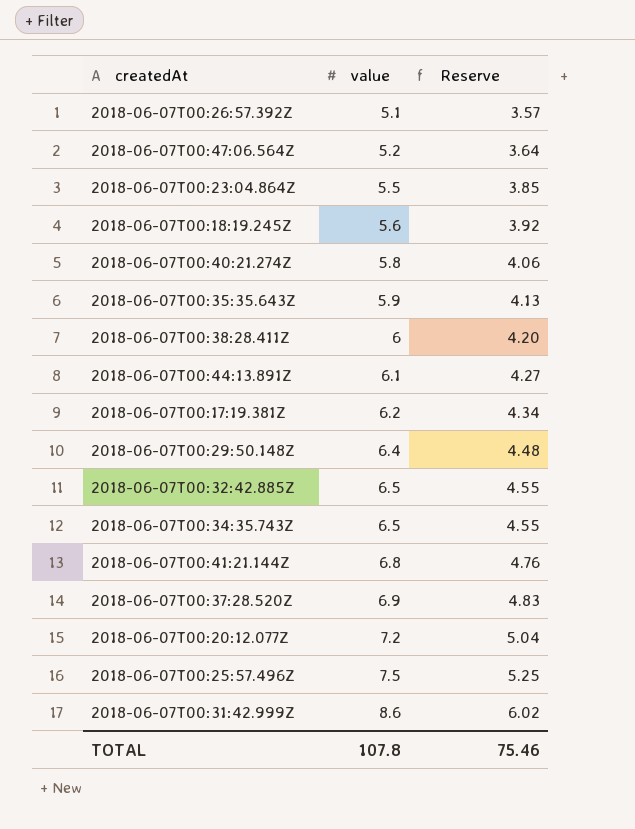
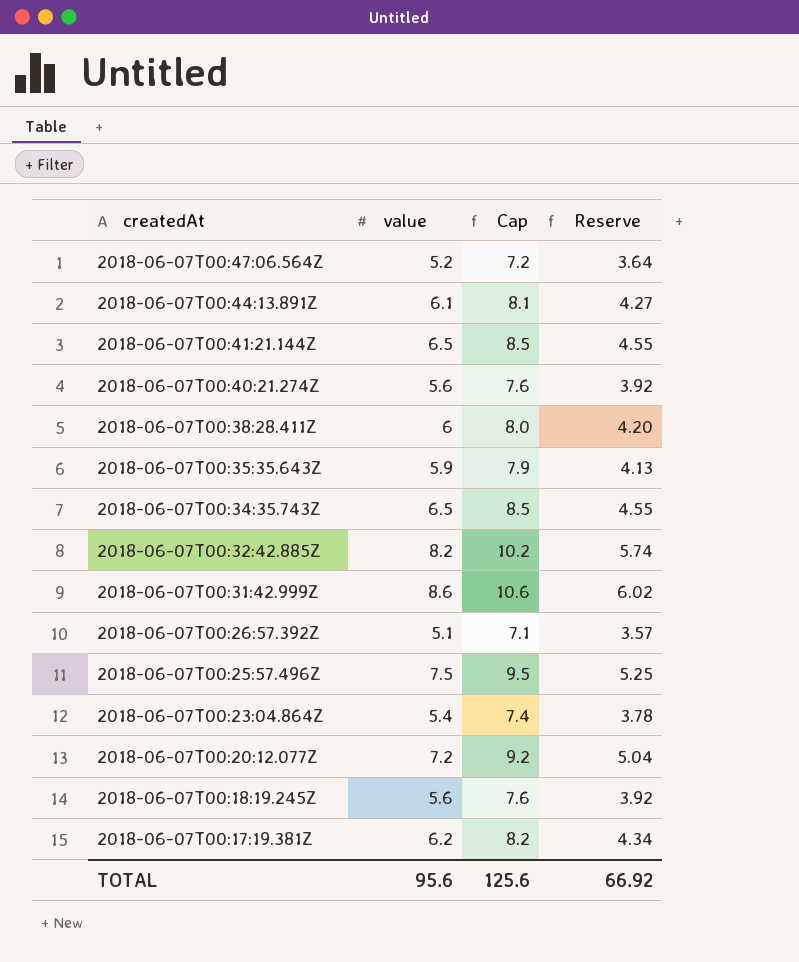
row order: value ascending -> createdAt descending
column Cap | formula: none -> [value] + 2
row 2018-06-07T00:29:50.148Z: 6.4 | 4.48 -> none
row 2018-06-07T00:37:28.520Z: 6.9 | 4.83 -> none
2018-06-07T00:41:21.144Z | value: 6.8 -> 6.5
2018-06-07T00:41:21.144Z | Reserve: 4.76 -> 4.55
2018-06-07T00:40:21.274Z | value: 5.8 -> 5.6
2018-06-07T00:40:21.274Z | Reserve: 4.06 -> 3.92
2018-06-07T00:32:42.885Z | value: 6.5 -> 8.2
2018-06-07T00:32:42.885Z | Reserve: 4.55 -> 5.74
2018-06-07T00:23:04.864Z | value: 5.5 -> 5.4
2018-06-07T00:23:04.864Z | Reserve: 3.85 -> 3.78
TOTAL | value: 107.8 -> 95.6
TOTAL | Reserve: 75.46 -> 66.92

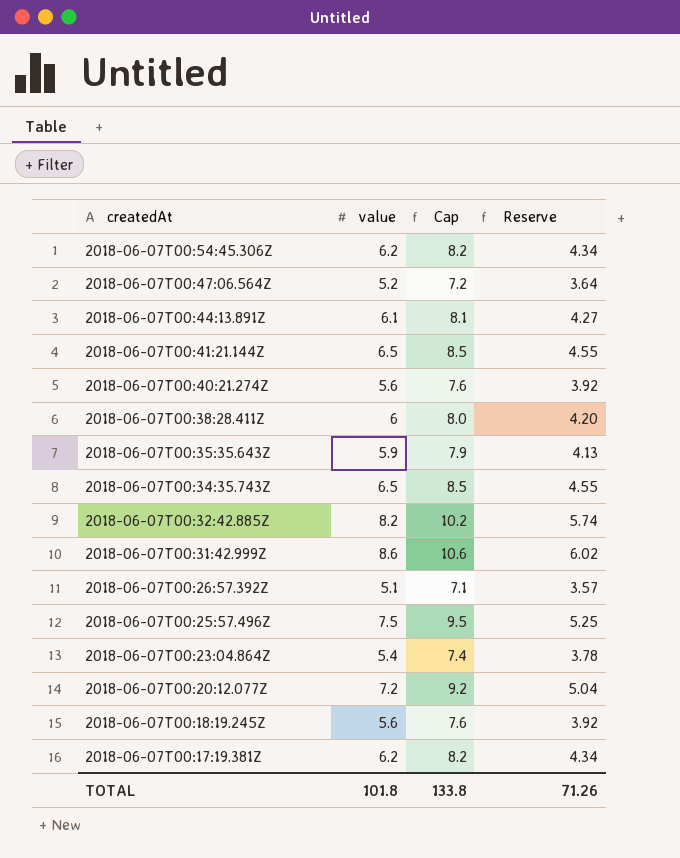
row 2018-06-07T00:54:45.306Z: none -> 6.2 | 8.2 | 4.34
TOTAL | value: 95.6 -> 101.8
TOTAL | Cap: 125.6 -> 133.8
TOTAL | Reserve: 66.92 -> 71.26

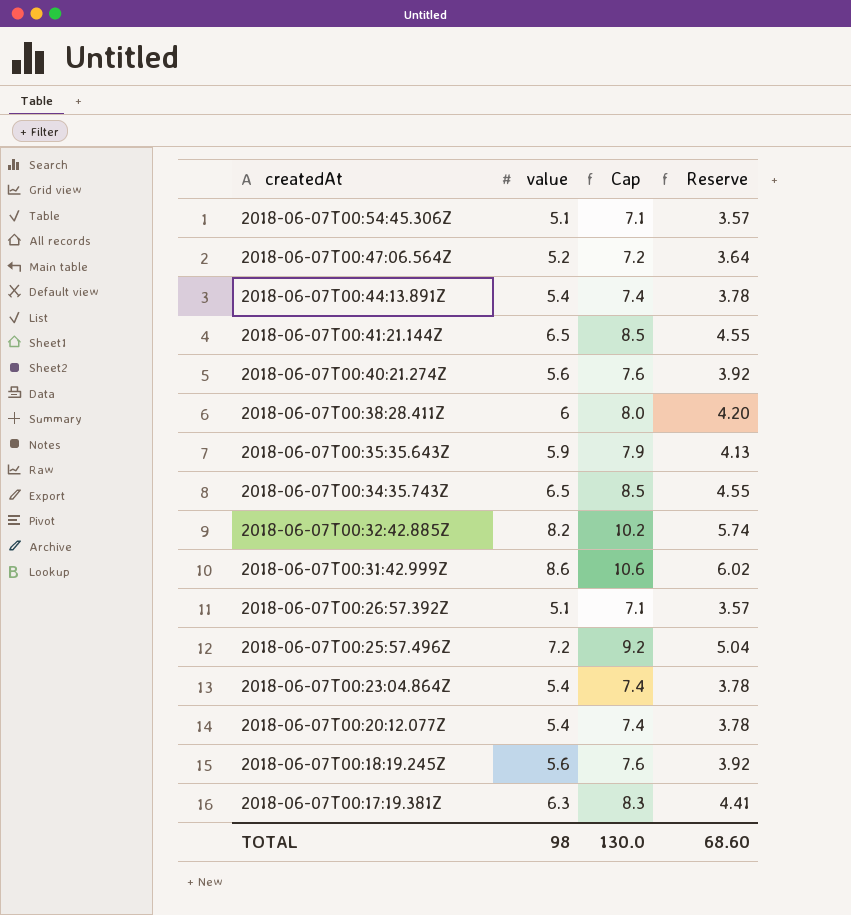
2018-06-07T00:54:45.306Z | value: 6.2 -> 5.1
2018-06-07T00:54:45.306Z | Cap: 8.2 -> 7.1
2018-06-07T00:54:45.306Z | Reserve: 4.34 -> 3.57
2018-06-07T00:44:13.891Z | value: 6.1 -> 5.4
2018-06-07T00:44:13.891Z | Cap: 8.1 -> 7.4
2018-06-07T00:44:13.891Z | Reserve: 4.27 -> 3.78
2018-06-07T00:25:57.496Z | value: 7.5 -> 7.2
2018-06-07T00:25:57.496Z | Cap: 9.5 -> 9.2
2018-06-07T00:25:57.496Z | Reserve: 5.25 -> 5.04
2018-06-07T00:20:12.077Z | value: 7.2 -> 5.4
2018-06-07T00:20:12.077Z | Cap: 9.2 -> 7.4
2018-06-07T00:20:12.077Z | Reserve: 5.04 -> 3.78
2018-06-07T00:17:19.381Z | value: 6.2 -> 6.3
2018-06-07T00:17:19.381Z | Cap: 8.2 -> 8.3
2018-06-07T00:17:19.381Z | Reserve: 4.34 -> 4.41
TOTAL | value: 101.8 -> 98
TOTAL | Cap: 133.8 -> 130.0
TOTAL | Reserve: 71.26 -> 68.60

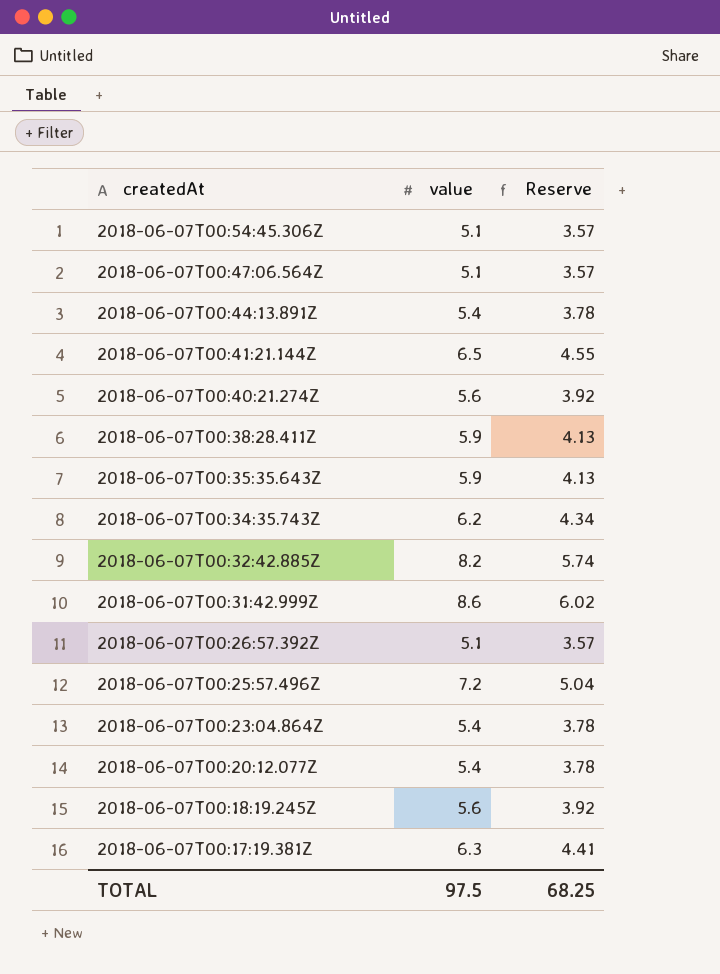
column Cap | formula: [value] + 2 -> none
2018-06-07T00:47:06.564Z | value: 5.2 -> 5.1
2018-06-07T00:47:06.564Z | Reserve: 3.64 -> 3.57
2018-06-07T00:38:28.411Z | value: 6 -> 5.9
2018-06-07T00:38:28.411Z | Reserve: 4.20 -> 4.13
2018-06-07T00:34:35.743Z | value: 6.5 -> 6.2
2018-06-07T00:34:35.743Z | Reserve: 4.55 -> 4.34
TOTAL | value: 98 -> 97.5
TOTAL | Reserve: 68.60 -> 68.25

